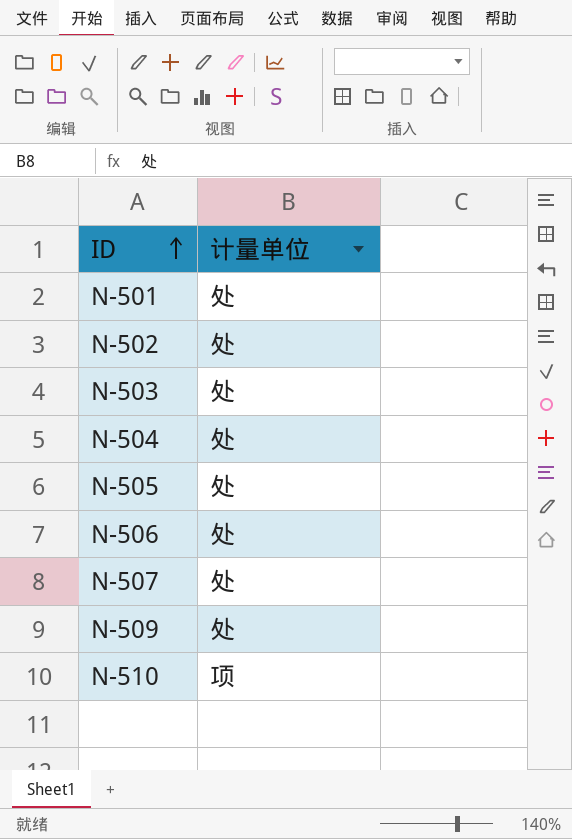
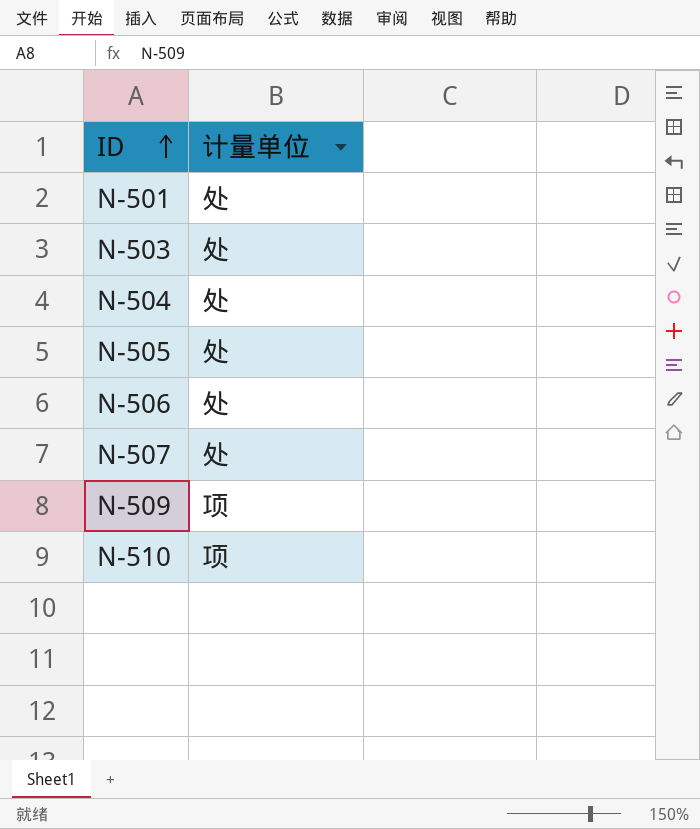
row N-502: 处 -> none
N-509 | 计量单位: 处 -> 项

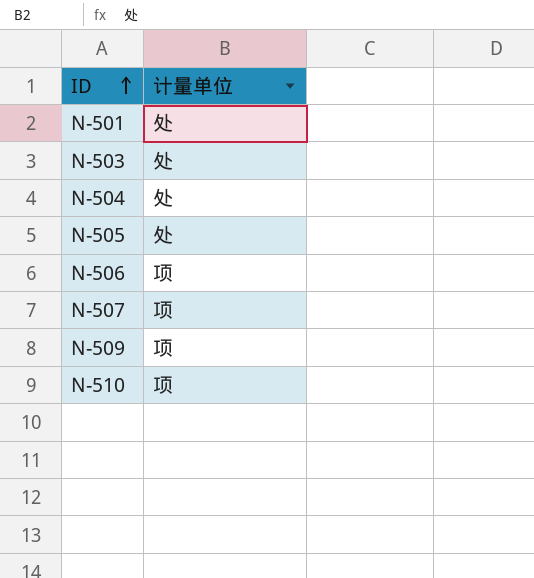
N-506 | 计量单位: 处 -> 项
N-507 | 计量单位: 处 -> 项

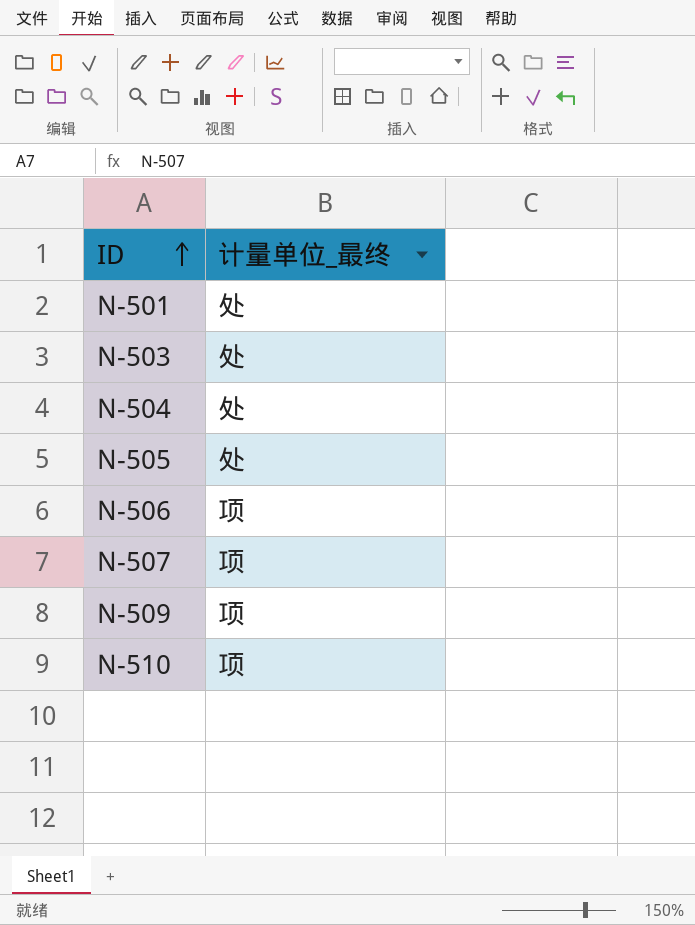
column name: 计量单位 -> 计量单位_最终

